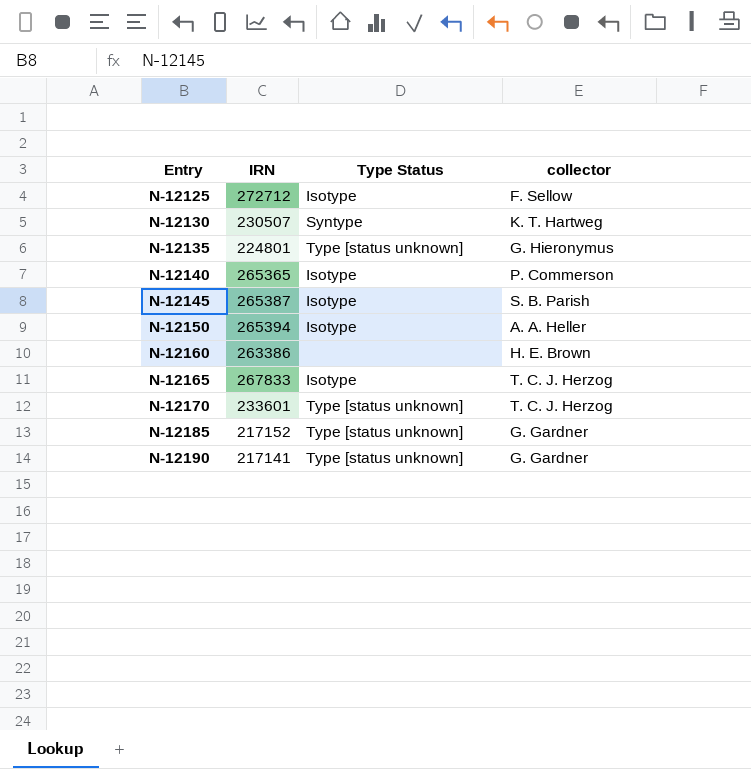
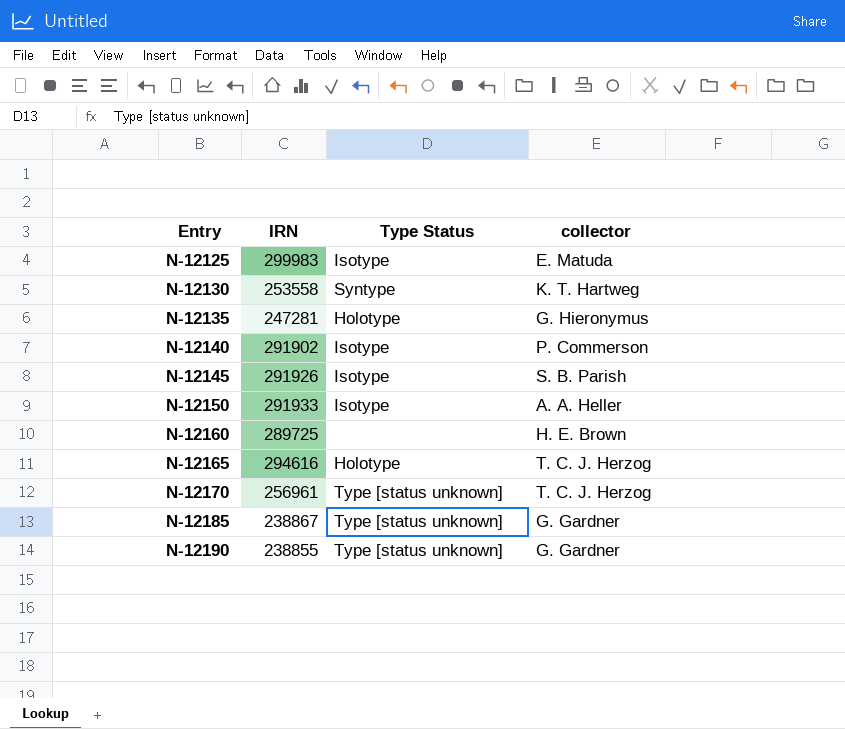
N-12125 | IRN: 272712 -> 299983
N-12125 | collector: F. Sellow -> E. Matuda
N-12130 | IRN: 230507 -> 253558
N-12135 | IRN: 224801 -> 247281
N-12135 | Type Status: Type [status unknown] -> Holotype
N-12140 | IRN: 265365 -> 291902
N-12145 | IRN: 265387 -> 291926
N-12150 | IRN: 265394 -> 291933
N-12160 | IRN: 263386 -> 289725
N-12165 | IRN: 267833 -> 294616
N-12165 | Type Status: Isotype -> Holotype
N-12170 | IRN: 233601 -> 256961
N-12185 | IRN: 217152 -> 238867
N-12190 | IRN: 217141 -> 238855

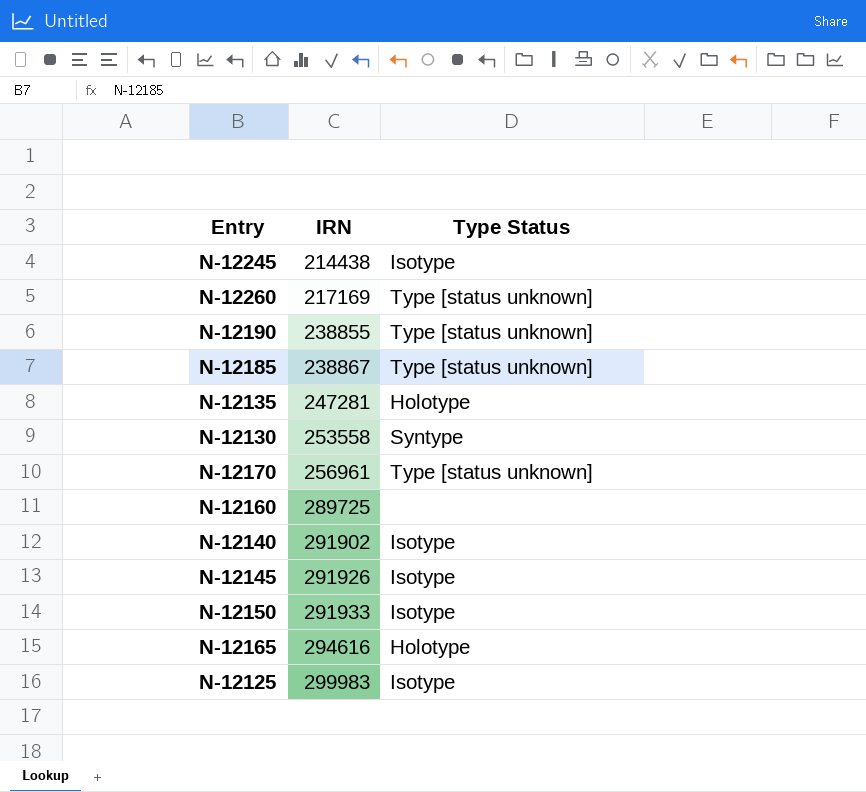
row order: Entry ascending -> IRN ascending
column collector | position: 4 -> none
row N-12245: none -> 214438 | Isotype
row N-12260: none -> 217169 | Type [status unknown]

